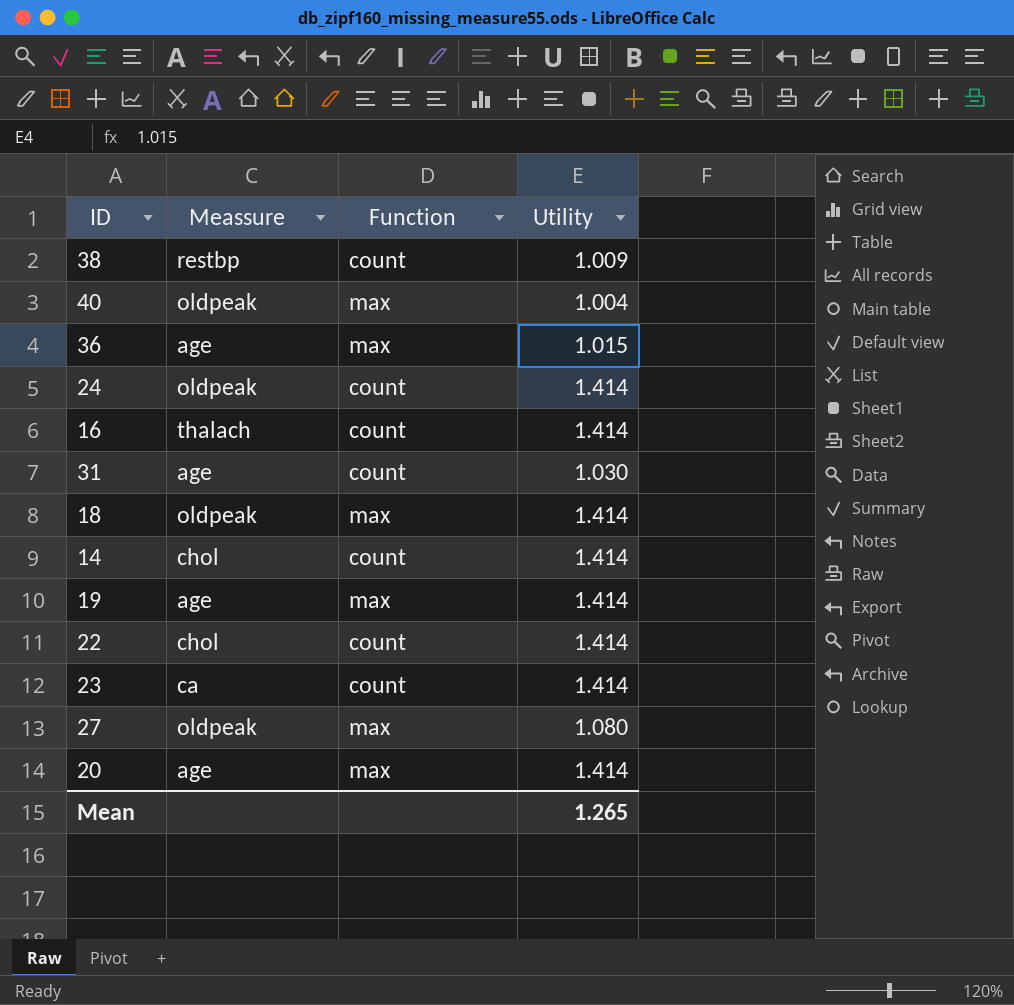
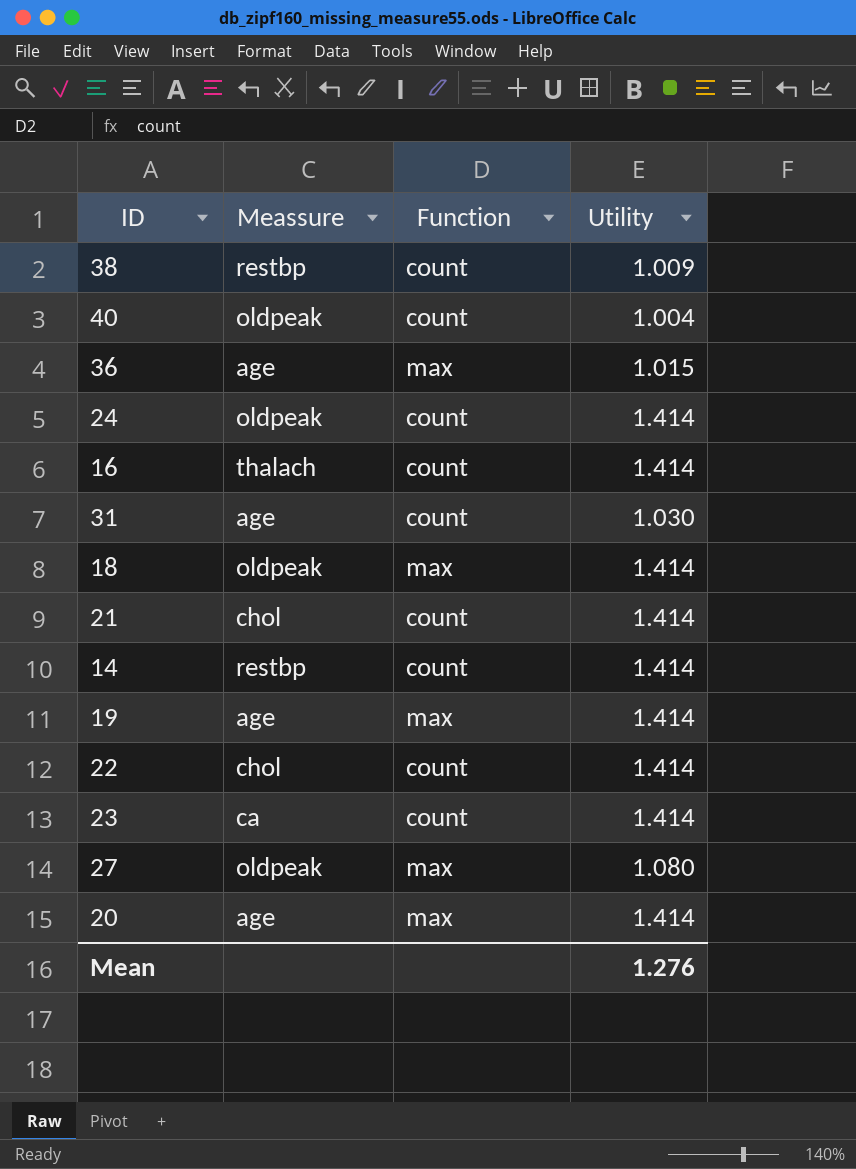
40 | Function: max -> count
row 21: none -> chol | count | 1.414
14 | Meassure: chol -> restbp
Mean | Utility: 1.265 -> 1.276

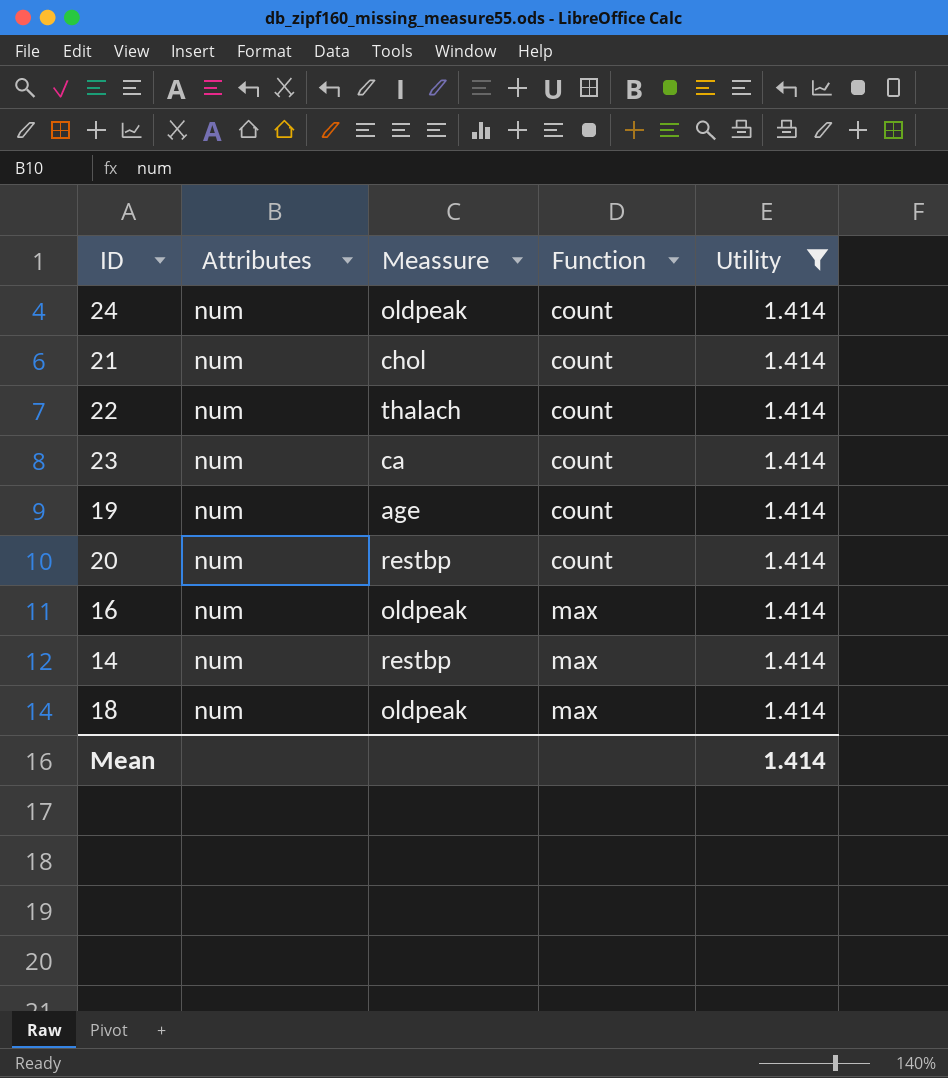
filter: none -> Utility = 1.414
row order: none -> Function ascending
column Attributes | position: none -> 2
22 | Meassure: chol -> thalach
19 | Function: max -> count
20 | Meassure: age -> restbp
20 | Function: max -> count
16 | Meassure: thalach -> oldpeak
16 | Function: count -> max
14 | Function: count -> max
Mean | Utility: 1.276 -> 1.414

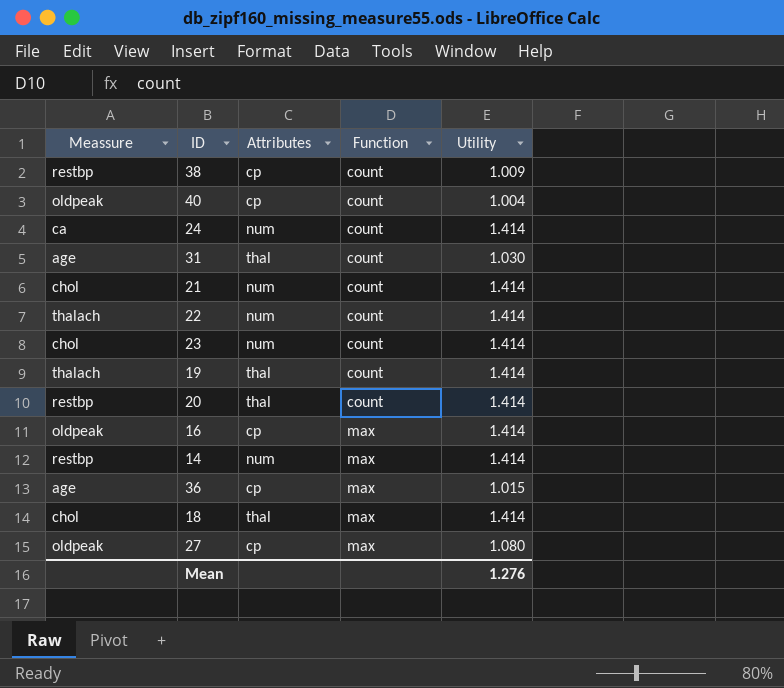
filter: Utility = 1.414 -> none
column Meassure | position: 3 -> 1
24 | Meassure: oldpeak -> ca
23 | Meassure: ca -> chol
19 | Meassure: age -> thalach
19 | Attributes: num -> thal
20 | Attributes: num -> thal
16 | Attributes: num -> cp
18 | Meassure: oldpeak -> chol
18 | Attributes: num -> thal
Mean | Utility: 1.414 -> 1.276

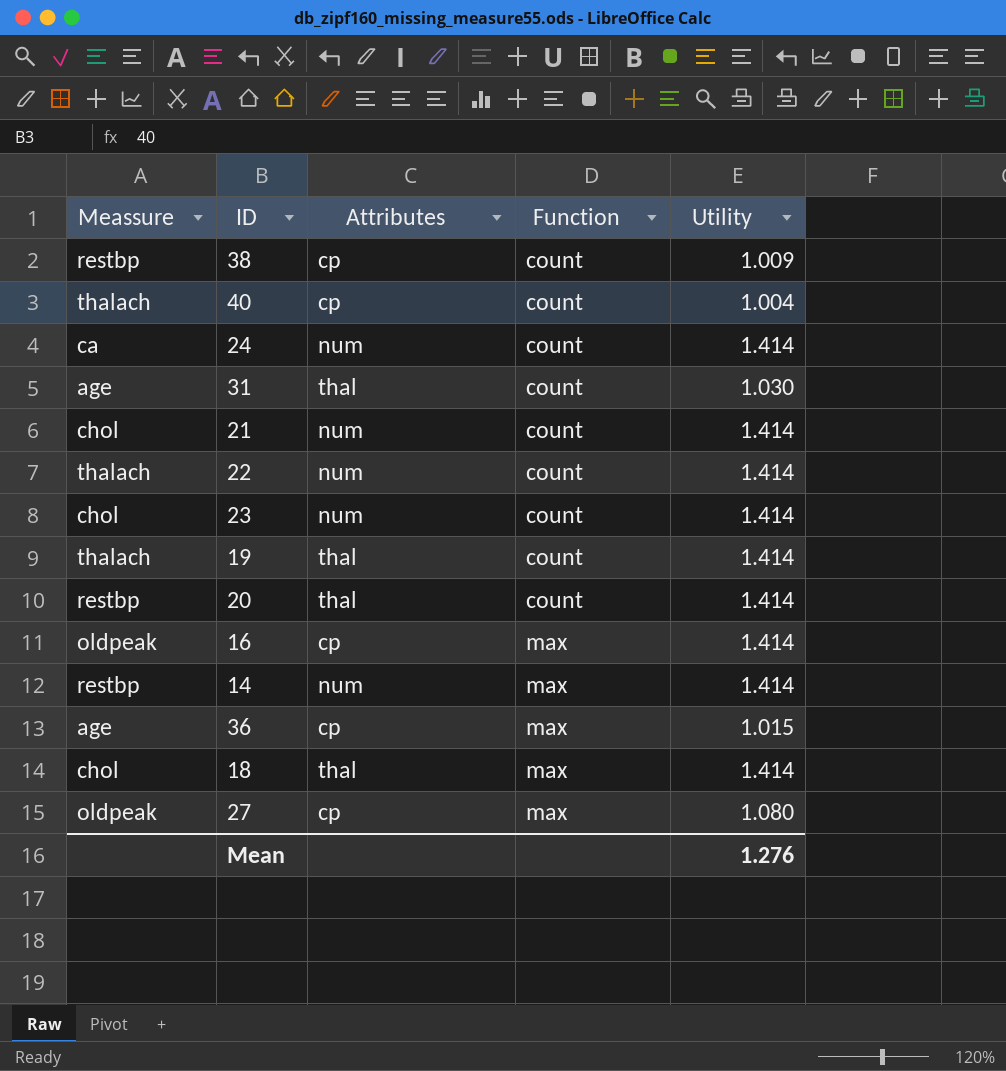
40 | Meassure: oldpeak -> thalach

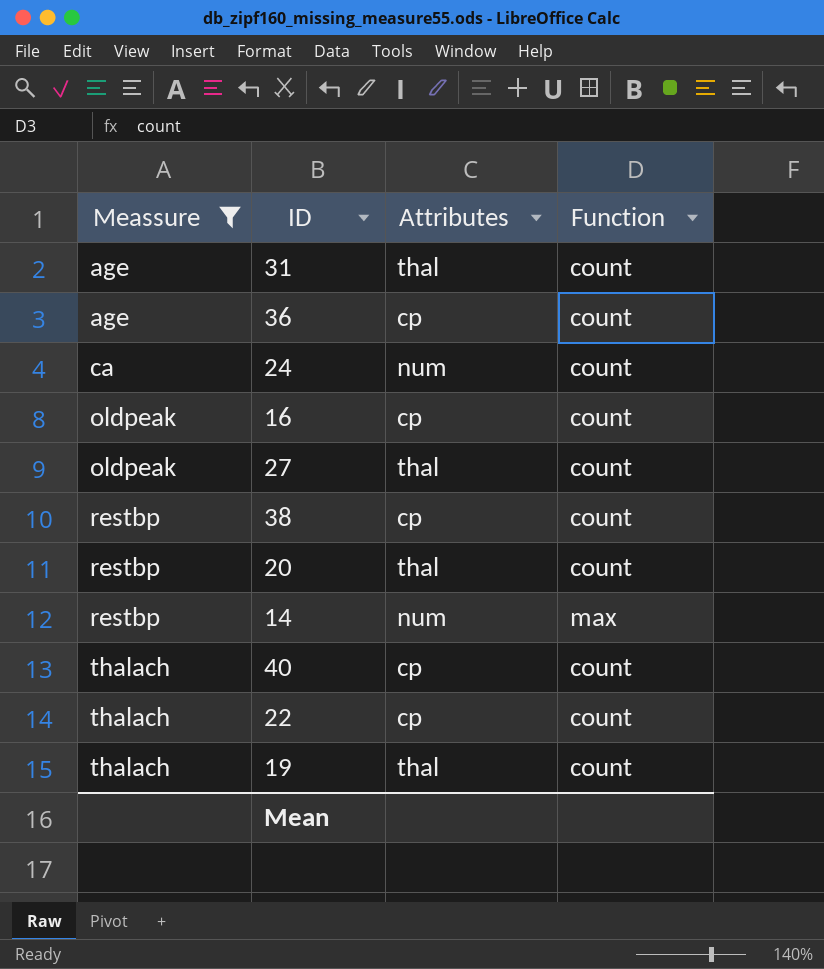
filter: none -> Meassure != chol
row order: Function ascending -> Meassure ascending
column Utility | position: 5 -> none
36 | Function: max -> count
16 | Function: max -> count
27 | Attributes: cp -> thal
27 | Function: max -> count
22 | Attributes: num -> cp

